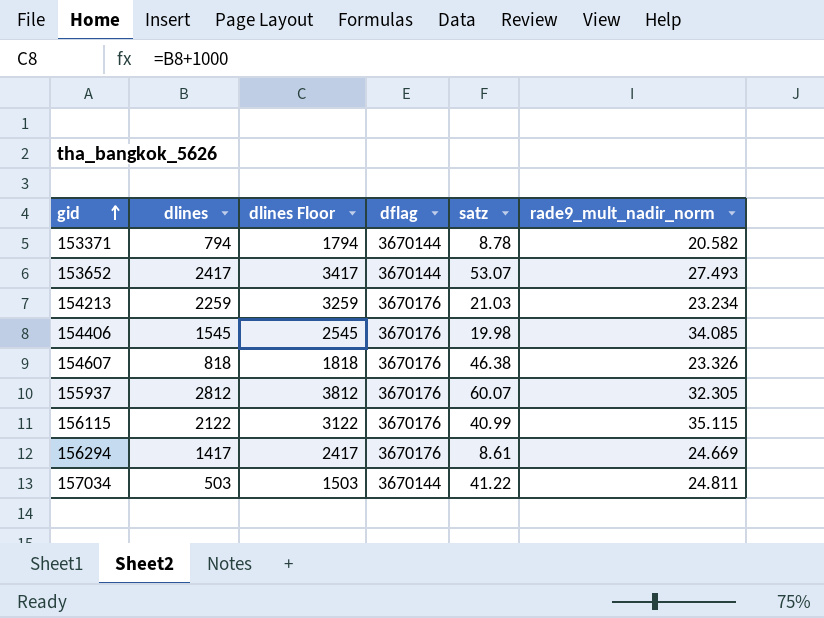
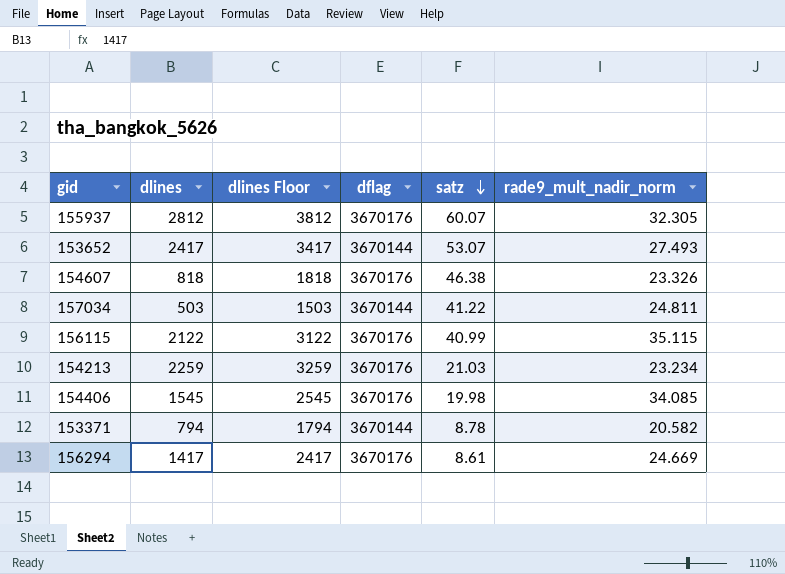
row order: gid ascending -> satz descending

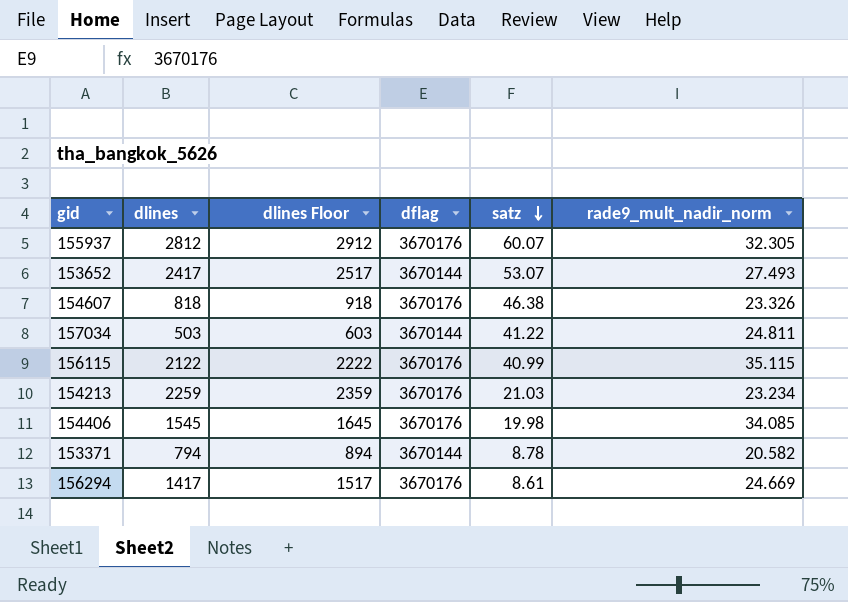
column dlines Floor | formula: [dlines] + 1000 -> [dlines] + 100

